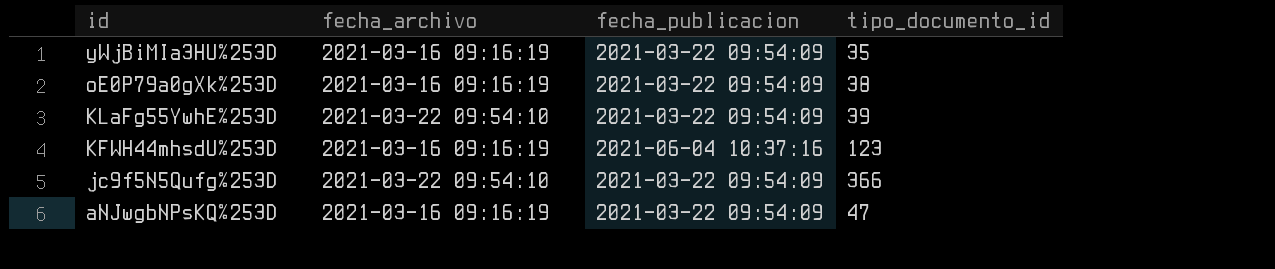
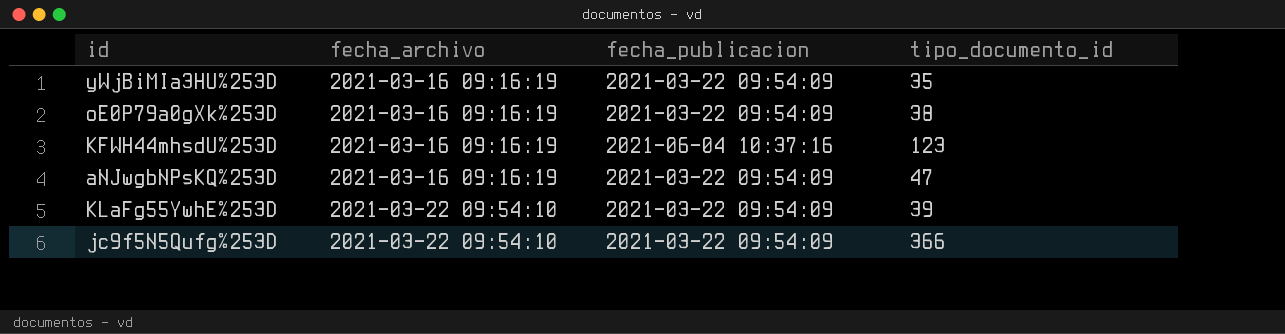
row order: id descending -> fecha_archivo ascending

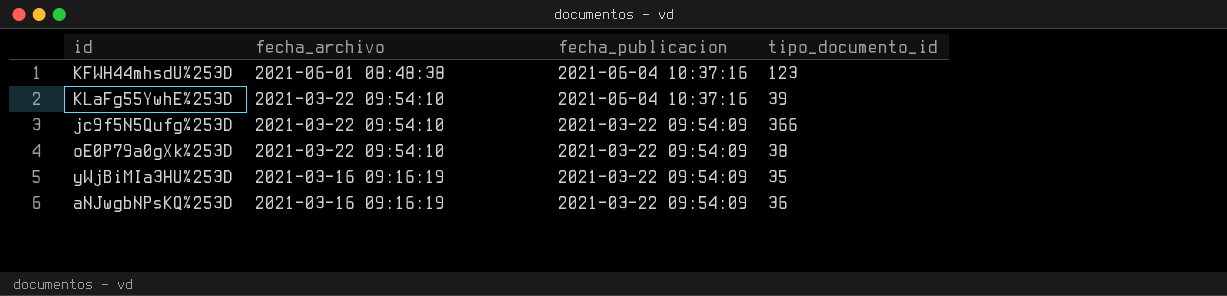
row order: fecha_archivo ascending -> fecha_archivo descending
KFWH44mhsdU%253D | fecha_archivo: 2021-03-16 09:16:19 -> 2021-06-01 08:48:38
KLaFg55YwhE%253D | fecha_publicacion: 2021-03-22 09:54:09 -> 2021-06-04 10:37:16
oE0P79a0gXk%253D | fecha_archivo: 2021-03-16 09:16:19 -> 2021-03-22 09:54:10
aNJwgbNPsKQ%253D | tipo_documento_id: 47 -> 36

